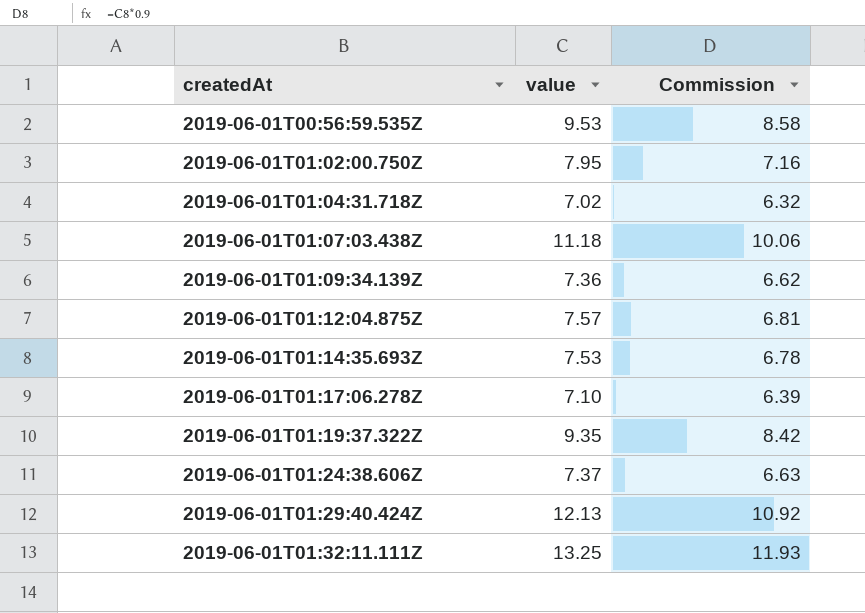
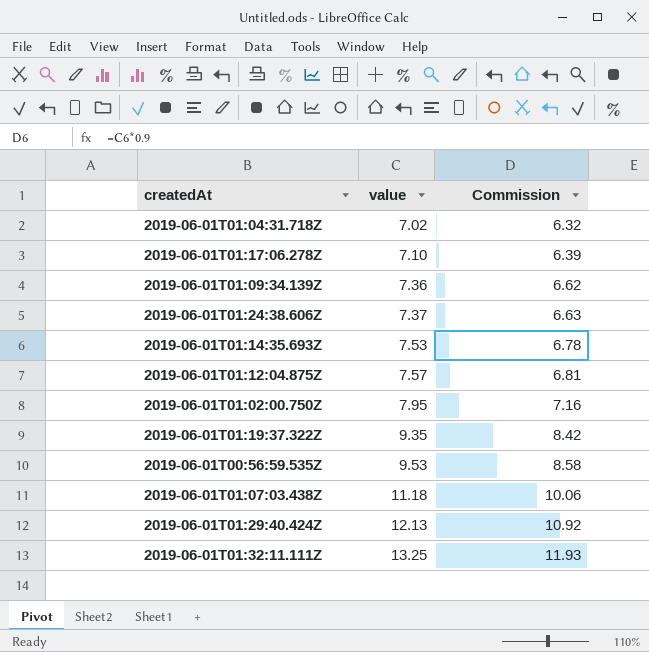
row order: createdAt ascending -> value ascending

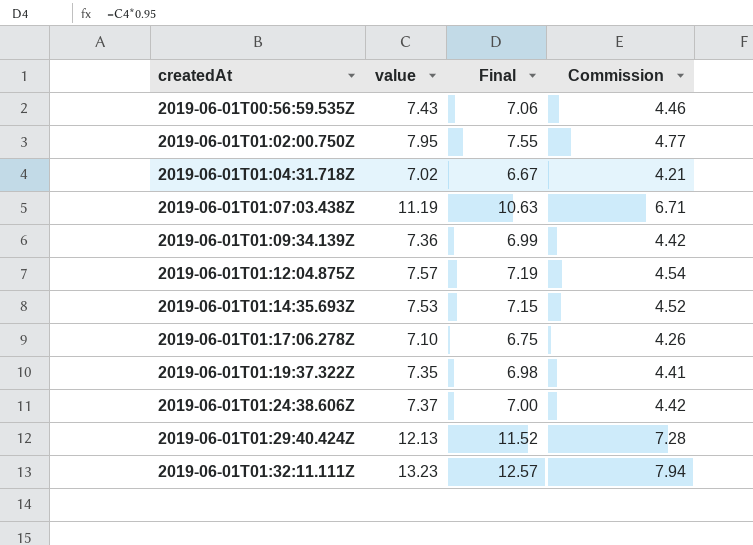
row order: value ascending -> createdAt ascending
column Final | formula: none -> [value] * 0.95
column Commission | formula: [value] * 0.9 -> [value] * 0.6
2019-06-01T00:56:59.535Z | value: 9.53 -> 7.43
2019-06-01T01:07:03.438Z | value: 11.18 -> 11.19
2019-06-01T01:19:37.322Z | value: 9.35 -> 7.35
2019-06-01T01:32:11.111Z | value: 13.25 -> 13.23

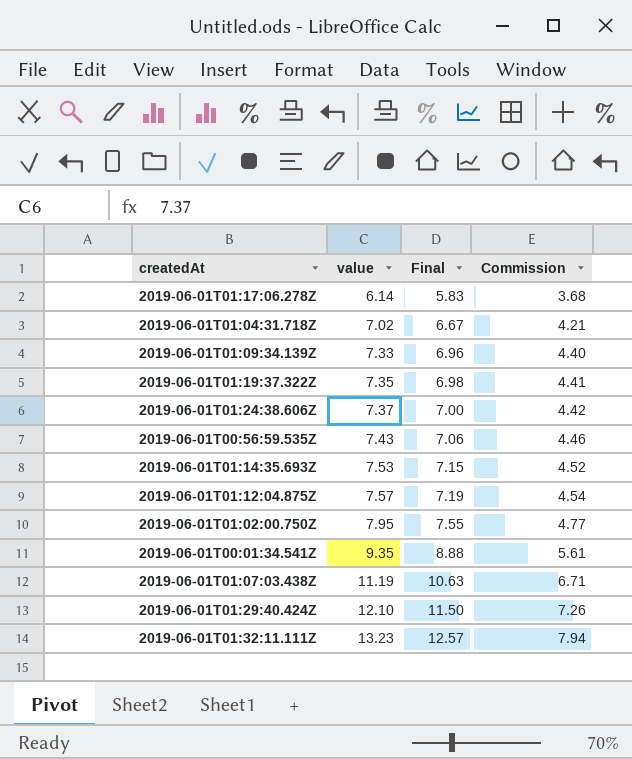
row order: createdAt ascending -> value ascending
2019-06-01T01:17:06.278Z | value: 7.10 -> 6.14
2019-06-01T01:17:06.278Z | Final: 6.75 -> 5.83
2019-06-01T01:17:06.278Z | Commission: 4.26 -> 3.68
2019-06-01T01:09:34.139Z | value: 7.36 -> 7.33
2019-06-01T01:09:34.139Z | Final: 6.99 -> 6.96
2019-06-01T01:09:34.139Z | Commission: 4.42 -> 4.40
row 2019-06-01T00:01:34.541Z: none -> 9.35 | 8.88 | 5.61
2019-06-01T01:29:40.424Z | value: 12.13 -> 12.10
2019-06-01T01:29:40.424Z | Final: 11.52 -> 11.50
2019-06-01T01:29:40.424Z | Commission: 7.28 -> 7.26

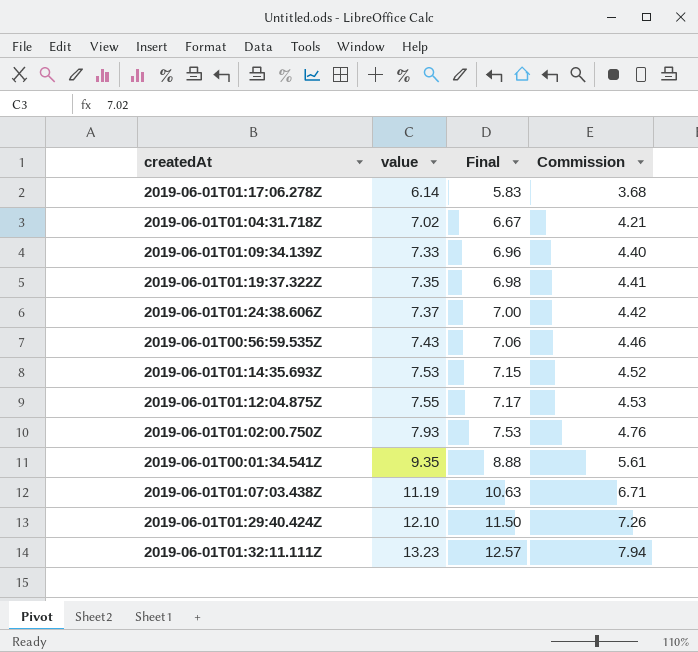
2019-06-01T01:12:04.875Z | value: 7.57 -> 7.55
2019-06-01T01:12:04.875Z | Final: 7.19 -> 7.17
2019-06-01T01:12:04.875Z | Commission: 4.54 -> 4.53
2019-06-01T01:02:00.750Z | value: 7.95 -> 7.93
2019-06-01T01:02:00.750Z | Final: 7.55 -> 7.53
2019-06-01T01:02:00.750Z | Commission: 4.77 -> 4.76

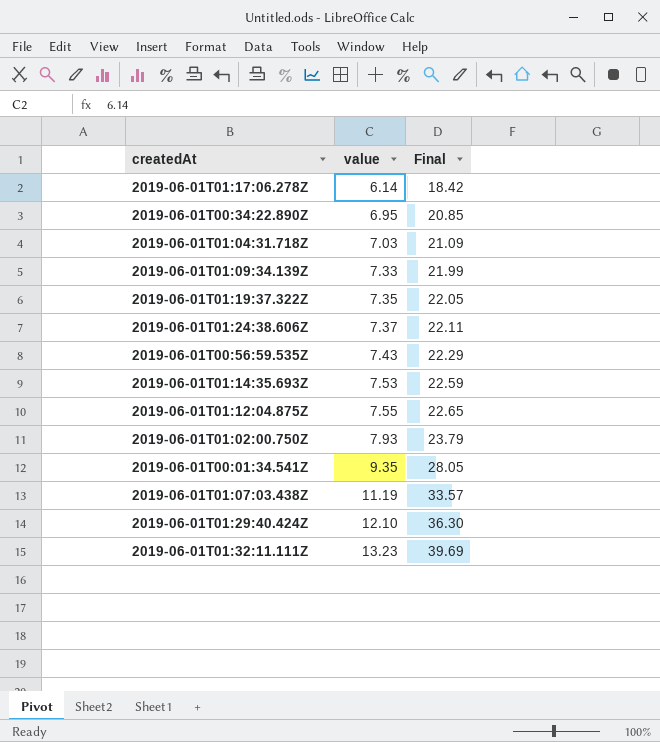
column Commission | formula: [value] * 0.6 -> none
column Final | formula: [value] * 0.95 -> [value] * 3
row 2019-06-01T00:34:22.890Z: none -> 6.95 | 20.85
2019-06-01T01:04:31.718Z | value: 7.02 -> 7.03

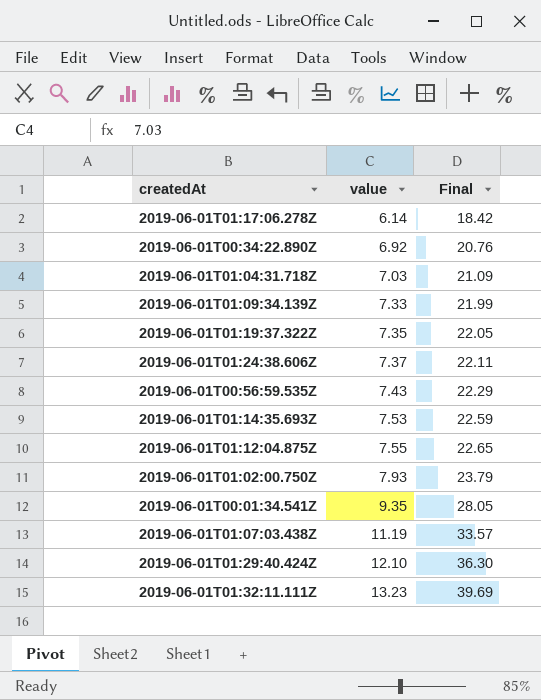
2019-06-01T00:34:22.890Z | value: 6.95 -> 6.92
2019-06-01T00:34:22.890Z | Final: 20.85 -> 20.76

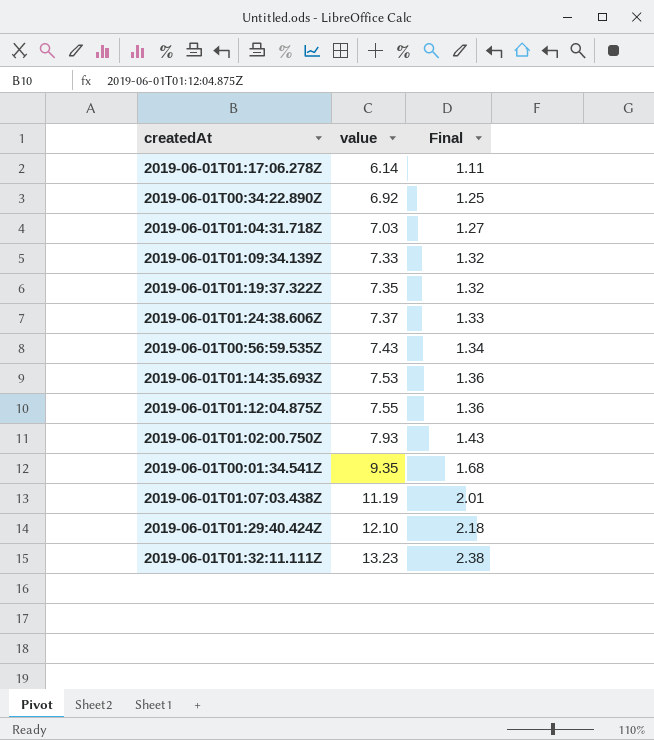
column Final | formula: [value] * 3 -> [value] * 0.18

